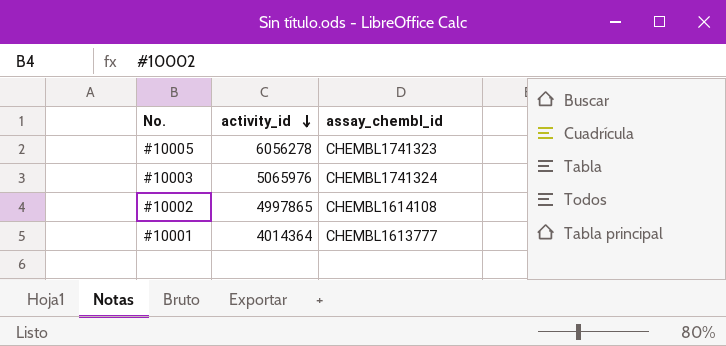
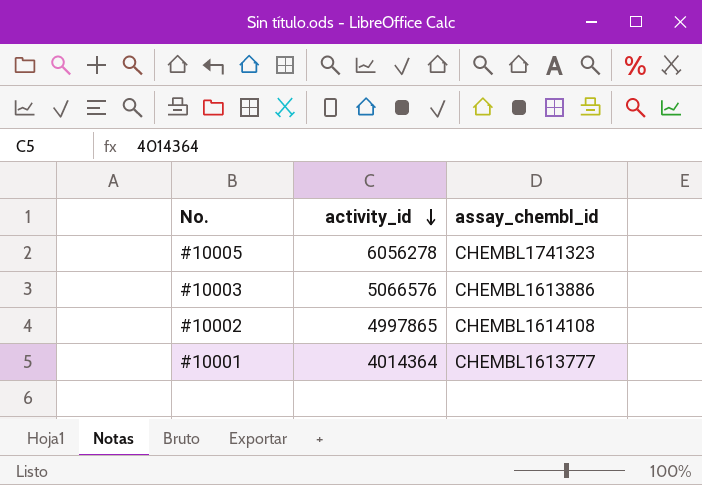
#10003 | activity_id: 5065976 -> 5066576
#10003 | assay_chembl_id: CHEMBL1741324 -> CHEMBL1613886

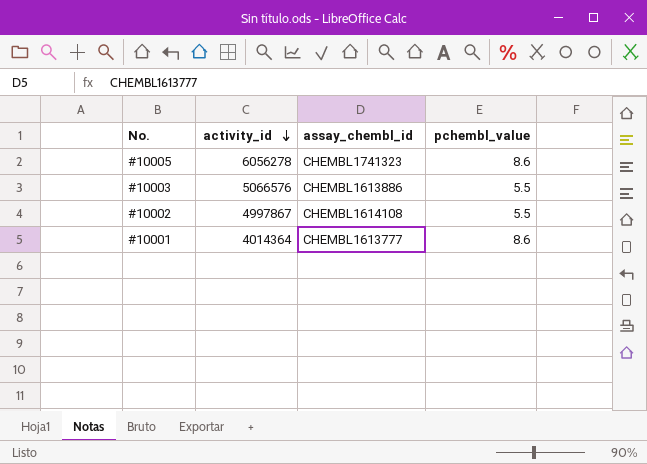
column pchembl_value | position: none -> 4
#10002 | activity_id: 4997865 -> 4997867

